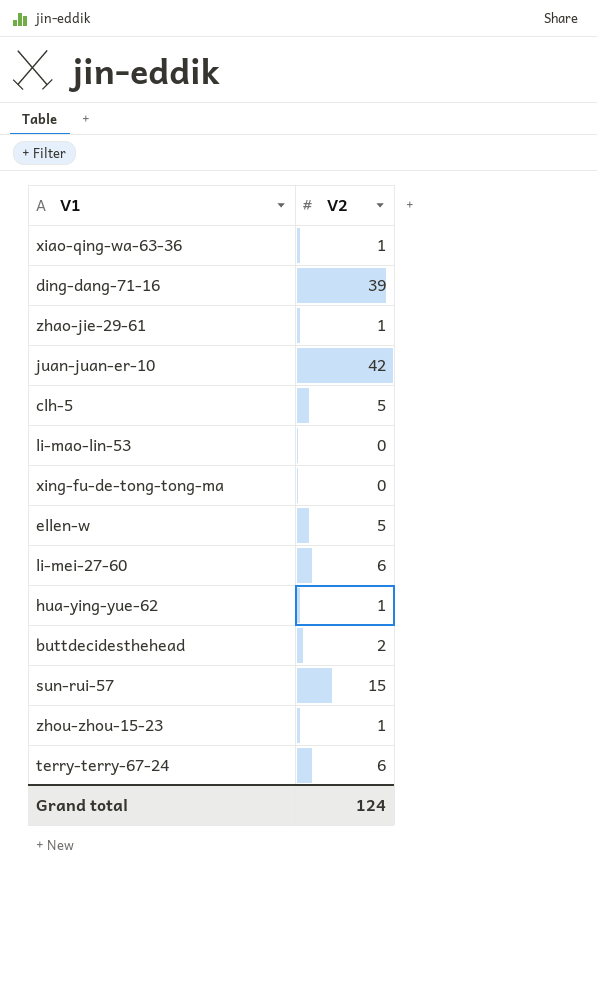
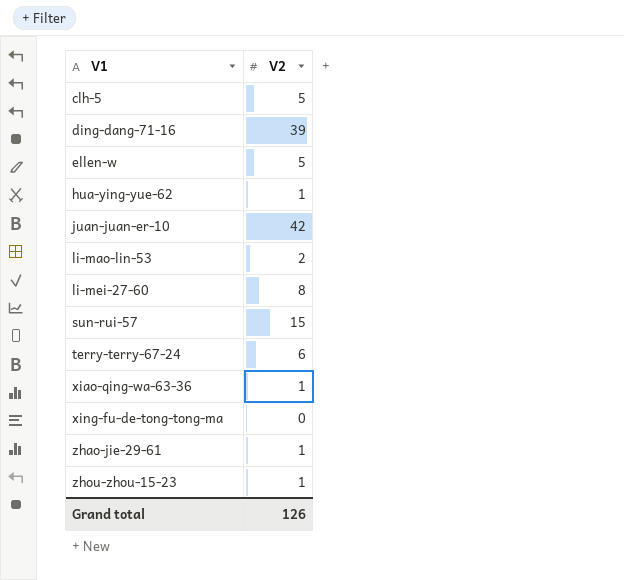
row order: none -> V1 ascending
row buttdecidesthehead: 2 -> none
li-mao-lin-53 | V2: 0 -> 2
li-mei-27-60 | V2: 6 -> 8
Grand total | V2: 124 -> 126

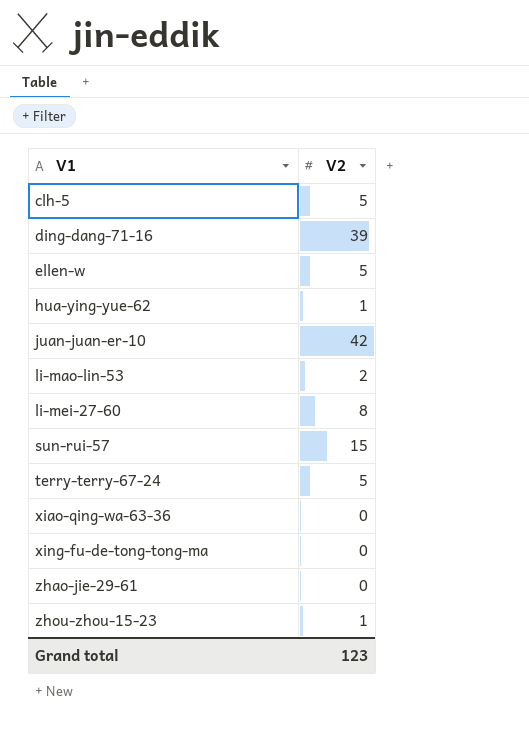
terry-terry-67-24 | V2: 6 -> 5
xiao-qing-wa-63-36 | V2: 1 -> 0
zhao-jie-29-61 | V2: 1 -> 0
Grand total | V2: 126 -> 123

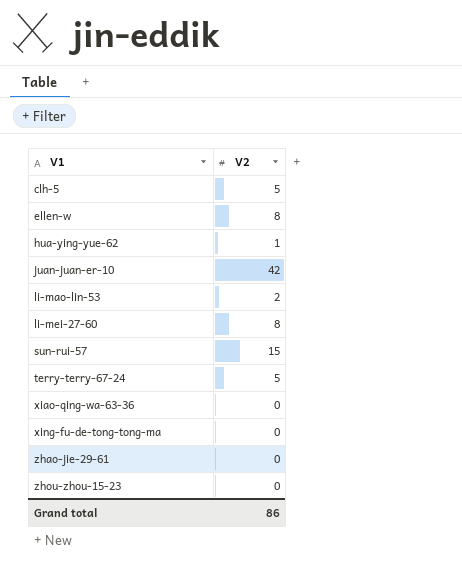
row ding-dang-71-16: 39 -> none
ellen-w | V2: 5 -> 8
zhou-zhou-15-23 | V2: 1 -> 0
Grand total | V2: 123 -> 86

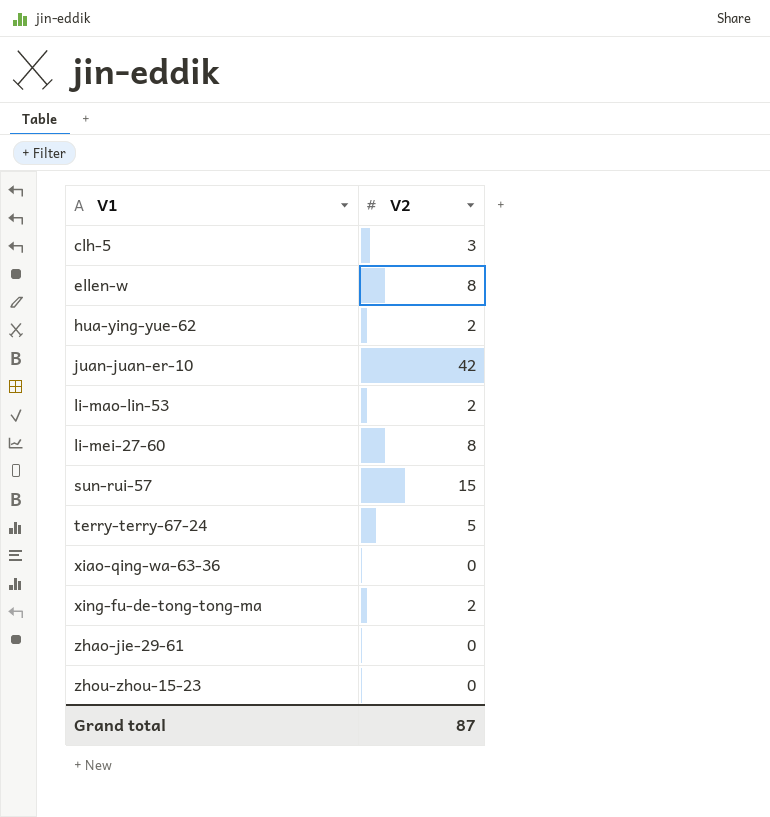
clh-5 | V2: 5 -> 3
hua-ying-yue-62 | V2: 1 -> 2
xing-fu-de-tong-tong-ma | V2: 0 -> 2
Grand total | V2: 86 -> 87

